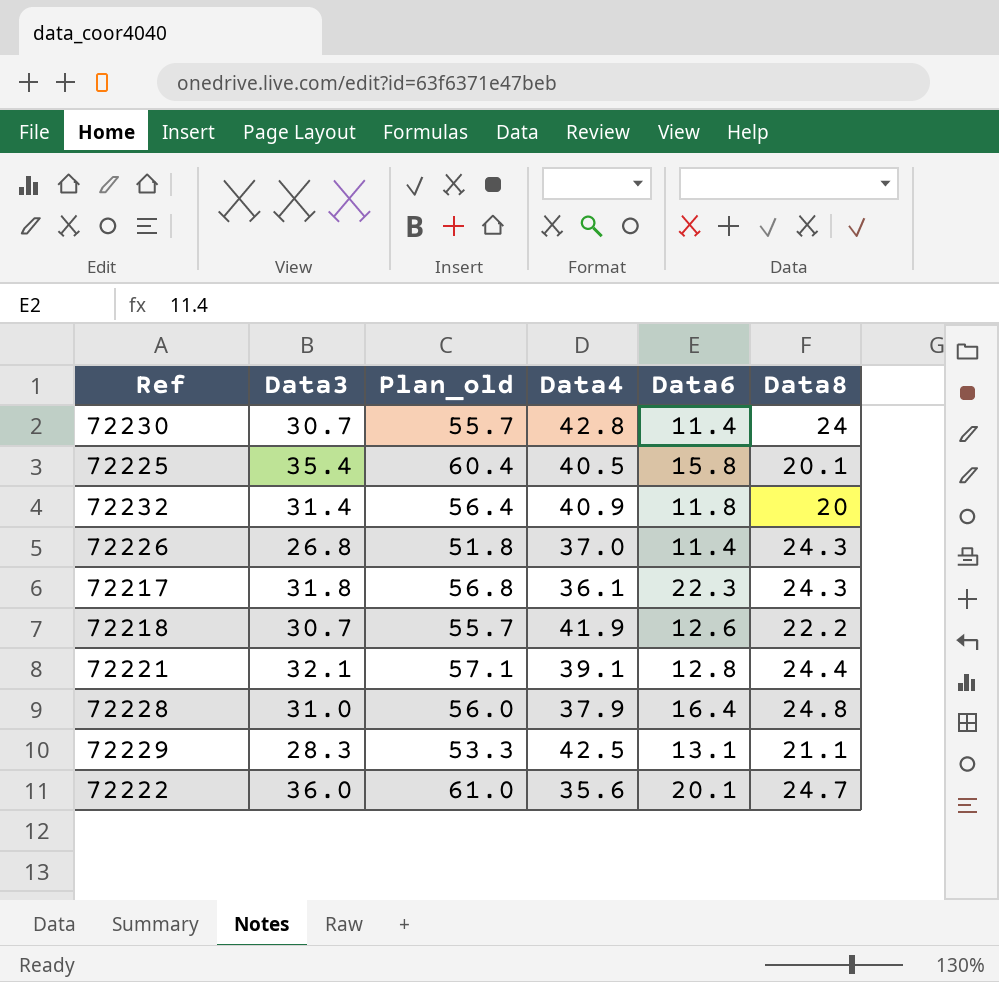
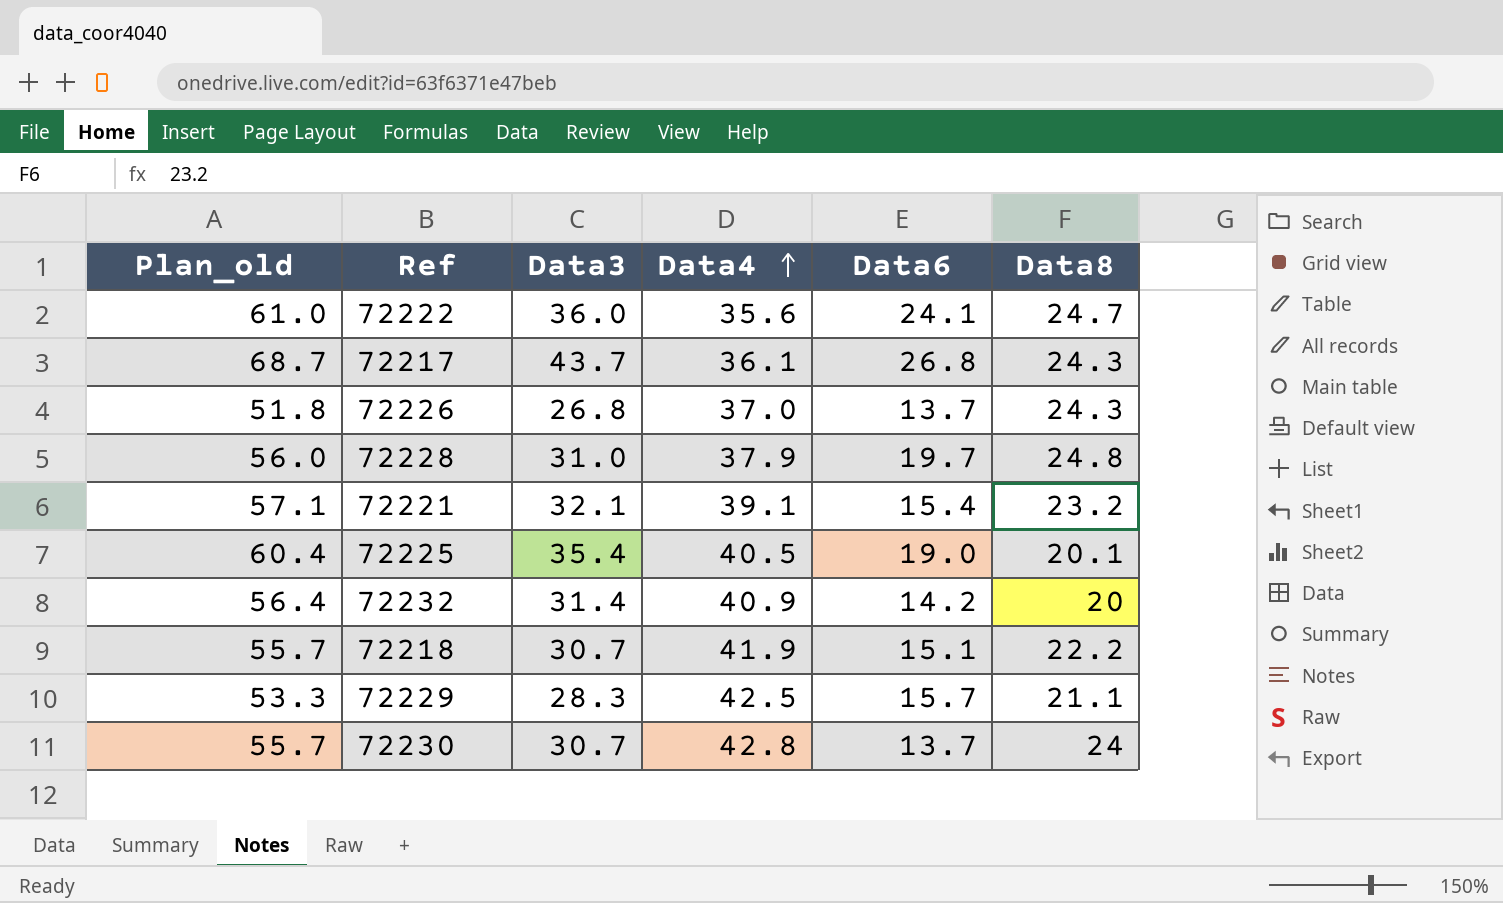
row order: none -> Data4 ascending
column Plan_old | position: 3 -> 1
72222 | Data6: 20.1 -> 24.1
72217 | Plan_old: 56.8 -> 68.7
72217 | Data3: 31.8 -> 43.7
72217 | Data6: 22.3 -> 26.8
72226 | Data6: 11.4 -> 13.7
72228 | Data6: 16.4 -> 19.7
72221 | Data6: 12.8 -> 15.4
72221 | Data8: 24.4 -> 23.2
72225 | Data6: 15.8 -> 19.0
72232 | Data6: 11.8 -> 14.2
72218 | Data6: 12.6 -> 15.1
72229 | Data6: 13.1 -> 15.7
72230 | Data6: 11.4 -> 13.7

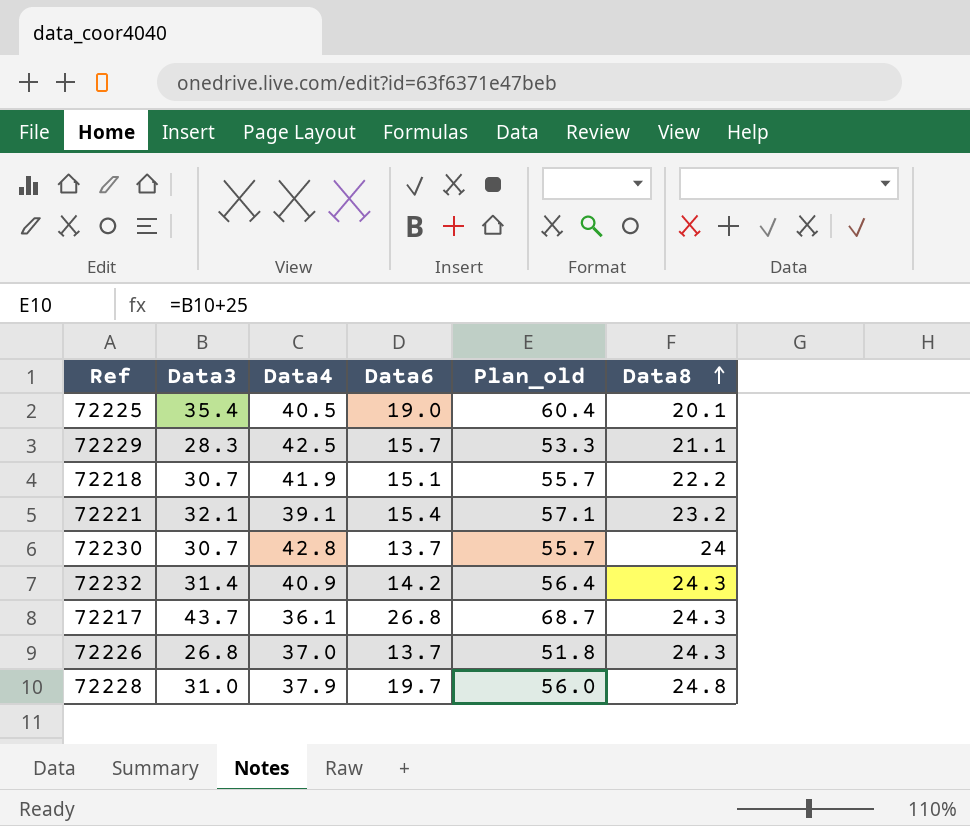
row order: Data4 ascending -> Data8 ascending
column Plan_old | position: 1 -> 5
row 72222: 61.0 | 36.0 | 35.6 | 24.1 | 24.7 -> none
72232 | Data8: 20 -> 24.3

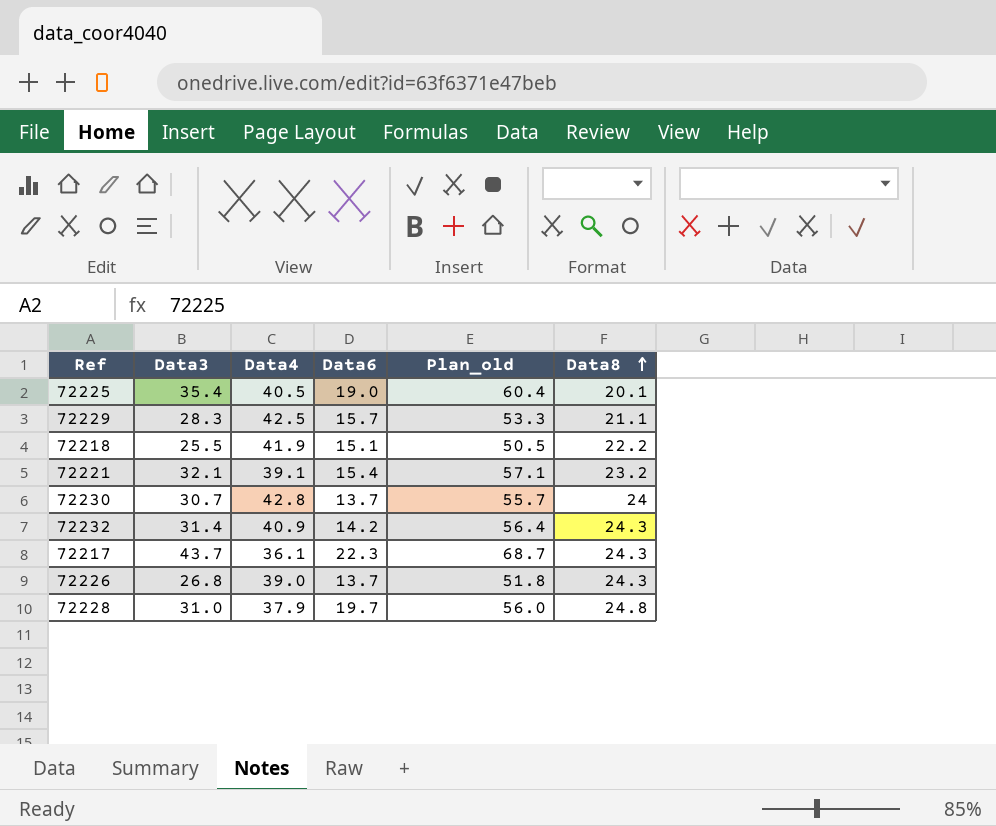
72218 | Data3: 30.7 -> 25.5
72218 | Plan_old: 55.7 -> 50.5
72217 | Data6: 26.8 -> 22.3
72226 | Data4: 37.0 -> 39.0

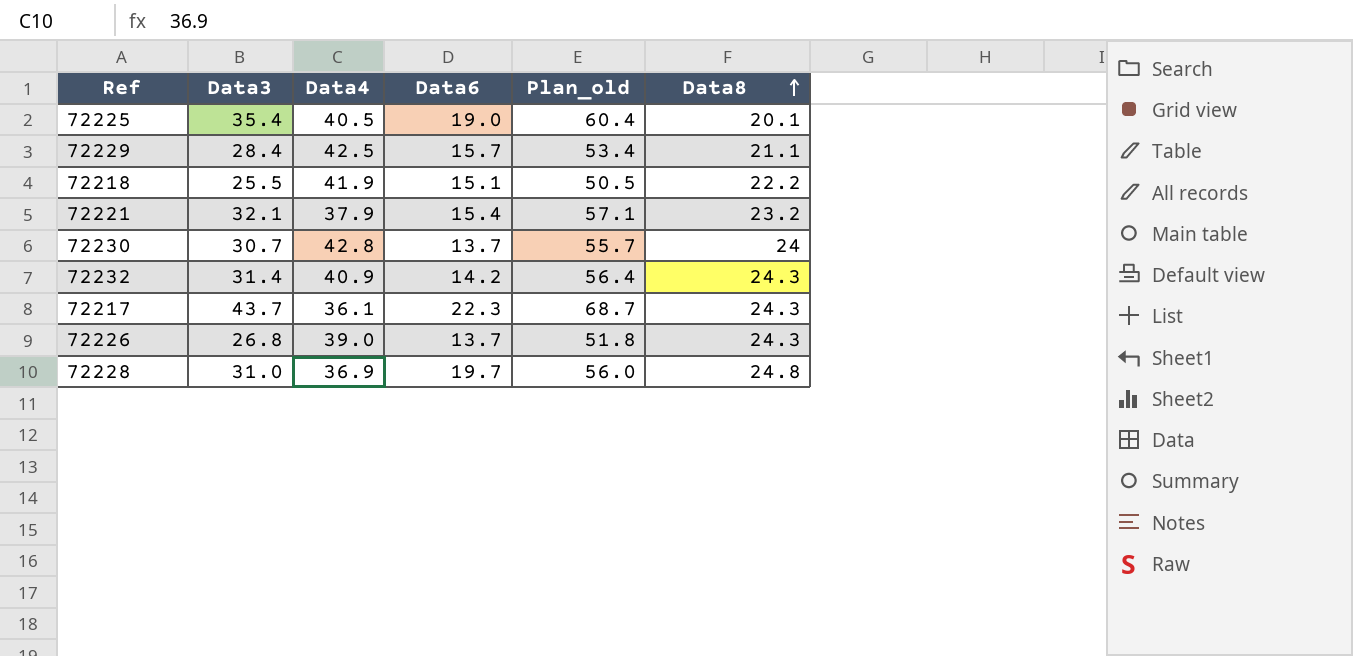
72229 | Data3: 28.3 -> 28.4
72229 | Plan_old: 53.3 -> 53.4
72221 | Data4: 39.1 -> 37.9
72228 | Data4: 37.9 -> 36.9

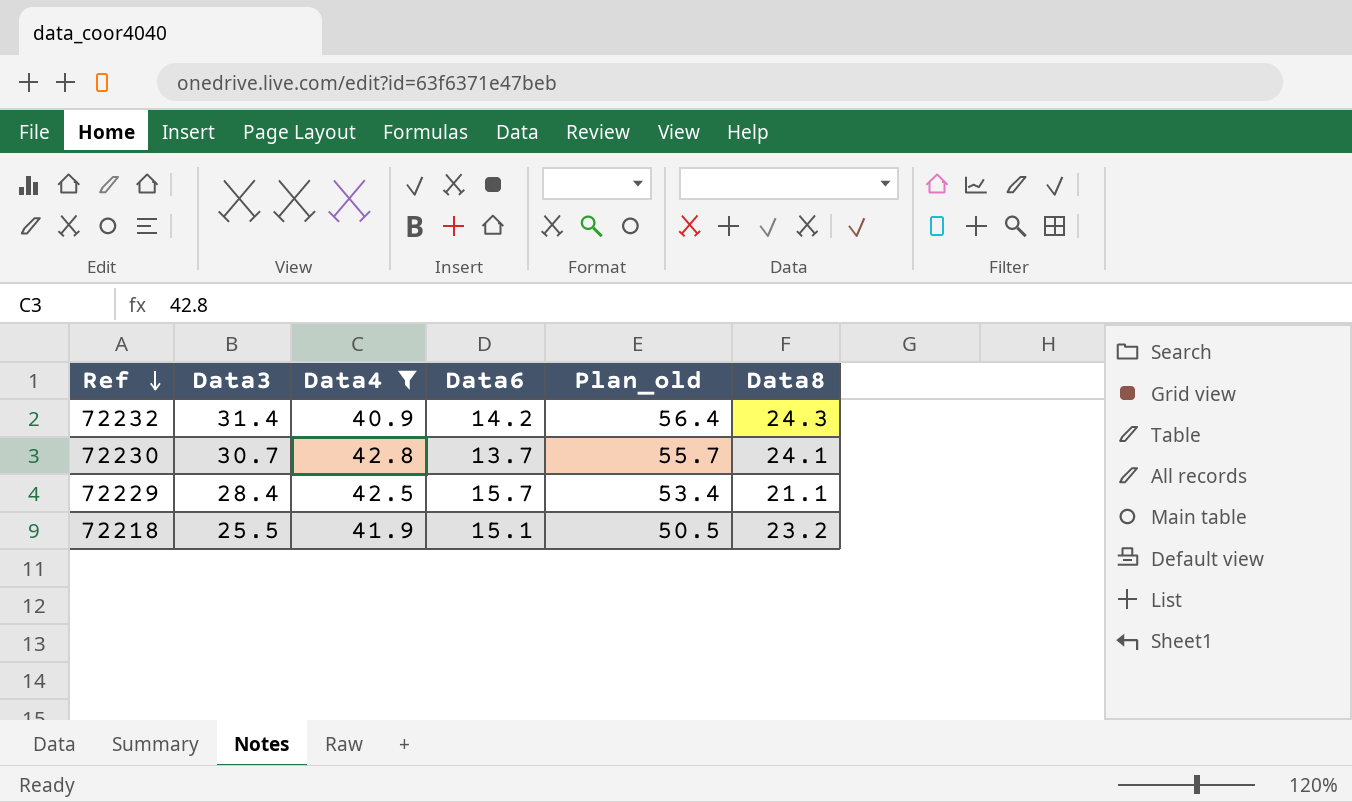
filter: none -> Data4 >= 40.9
row order: Data8 ascending -> Ref descending
72230 | Data8: 24 -> 24.1
72218 | Data8: 22.2 -> 23.2

